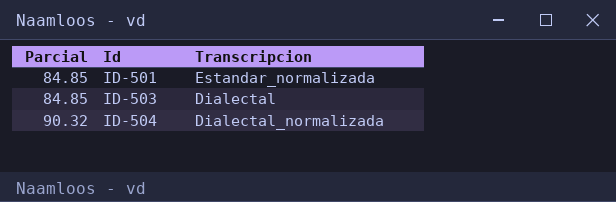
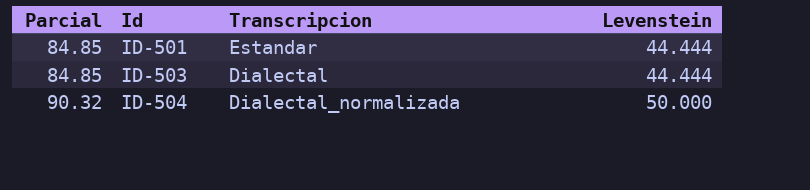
column Levenstein | position: none -> 4
ID-501 | Transcripcion: Estandar_normalizada -> Estandar

